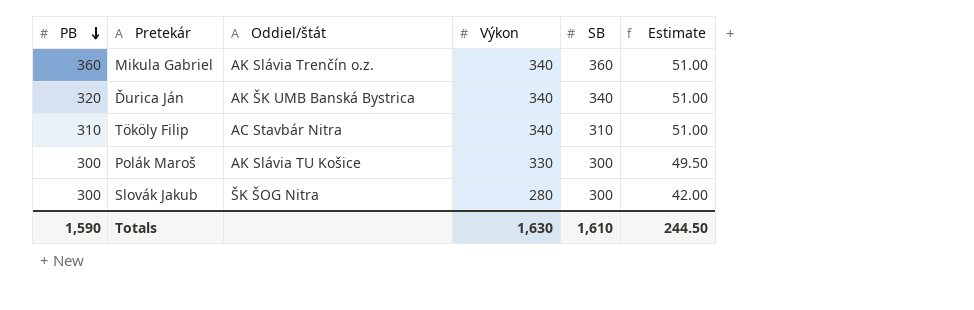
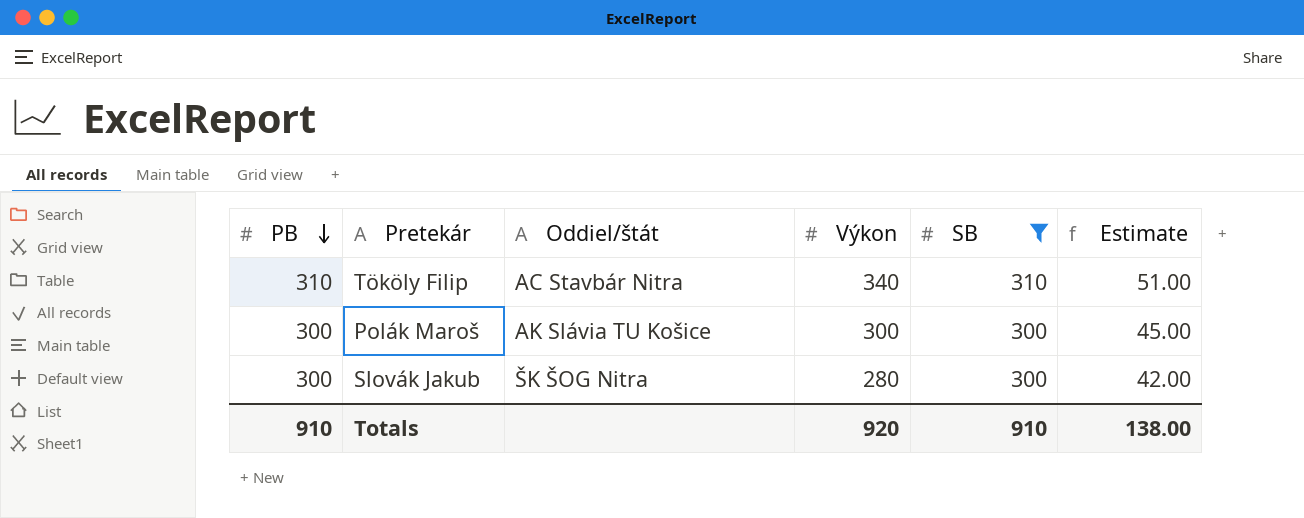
filter: none -> SB <= 310
Polák Maroš | Výkon: 330 -> 300
Polák Maroš | Estimate: 49.50 -> 45.00
Totals | PB: 1,590 -> 910
Totals | Výkon: 1,630 -> 920
Totals | SB: 1,610 -> 910
Totals | Estimate: 244.50 -> 138.00

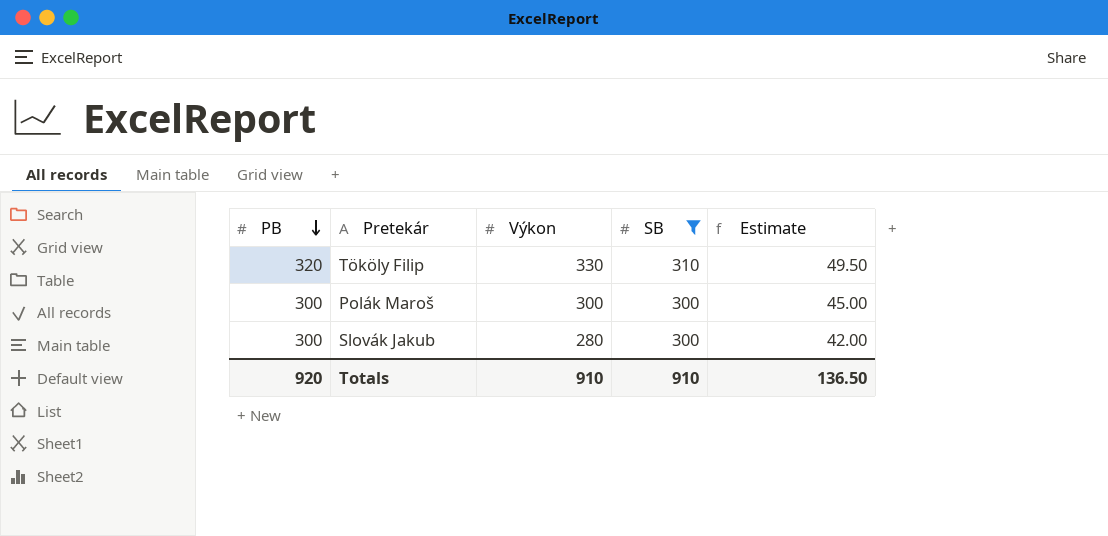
column Oddiel/štát | position: 3 -> none
Tököly Filip | PB: 310 -> 320
Tököly Filip | Výkon: 340 -> 330
Tököly Filip | Estimate: 51.00 -> 49.50
Totals | PB: 910 -> 920
Totals | Výkon: 920 -> 910
Totals | Estimate: 138.00 -> 136.50

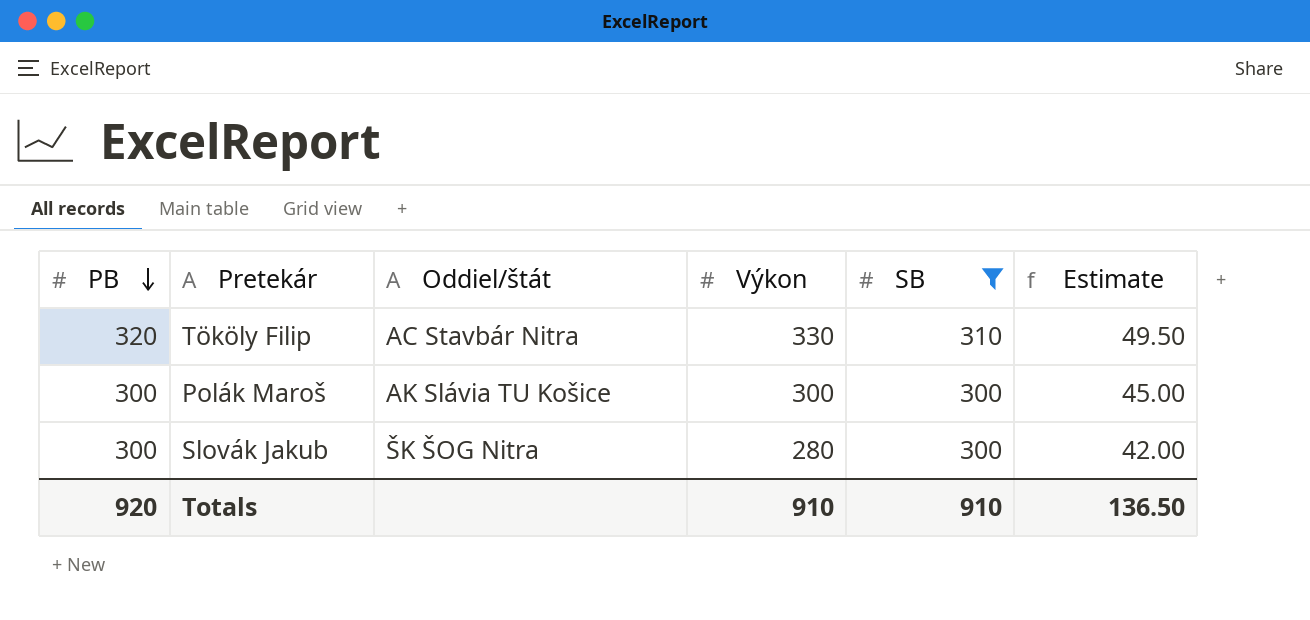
column Oddiel/štát | position: none -> 3

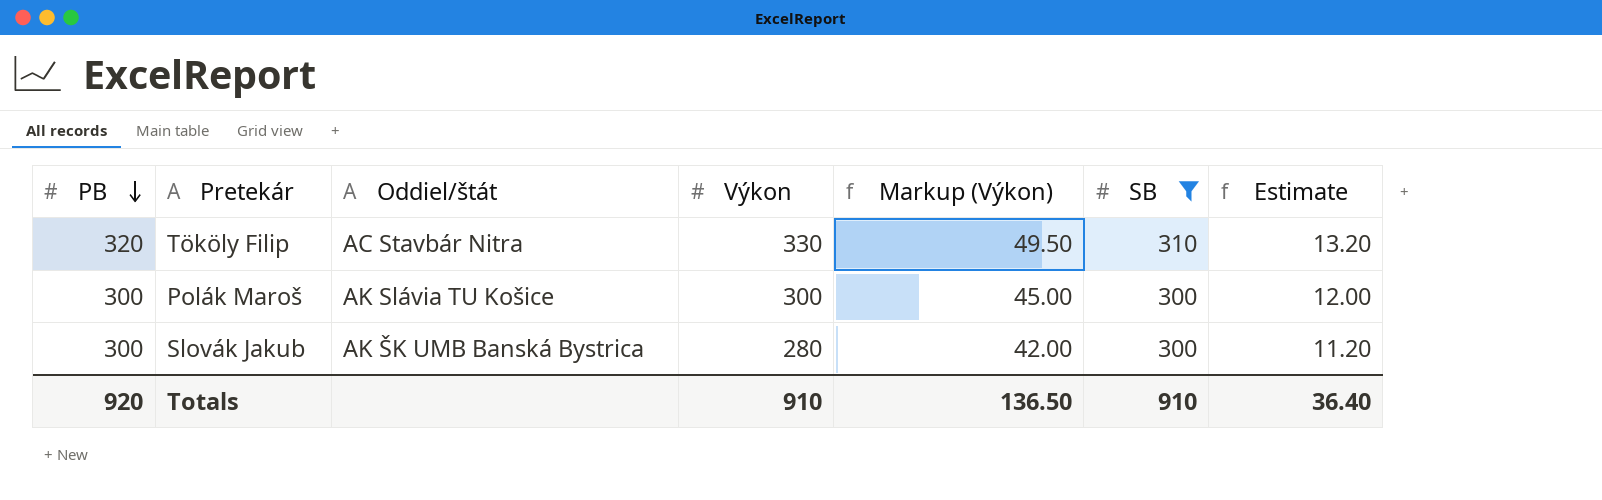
column Markup (Výkon) | formula: none -> [Výkon] * 0.15
column Estimate | formula: [Výkon] * 0.15 -> [Výkon] * 0.04
Slovák Jakub | Oddiel/štát: ŠK ŠOG Nitra -> AK ŠK UMB Banská Bystrica
Totals | Estimate: 136.50 -> 36.40

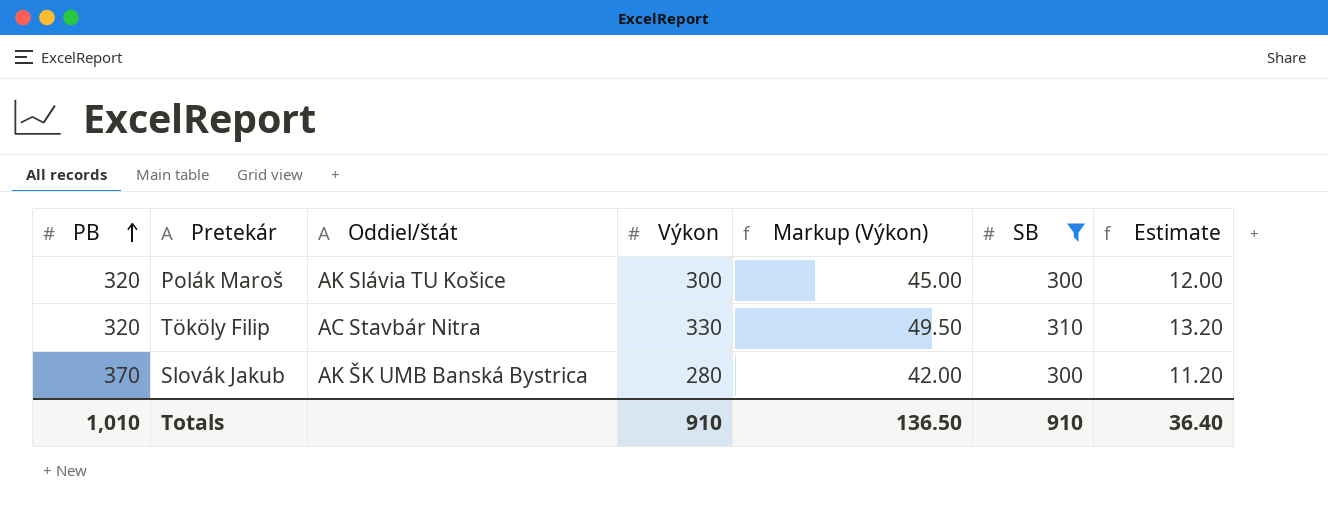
row order: PB descending -> PB ascending
Polák Maroš | PB: 300 -> 320
Slovák Jakub | PB: 300 -> 370
Totals | PB: 920 -> 1,010

